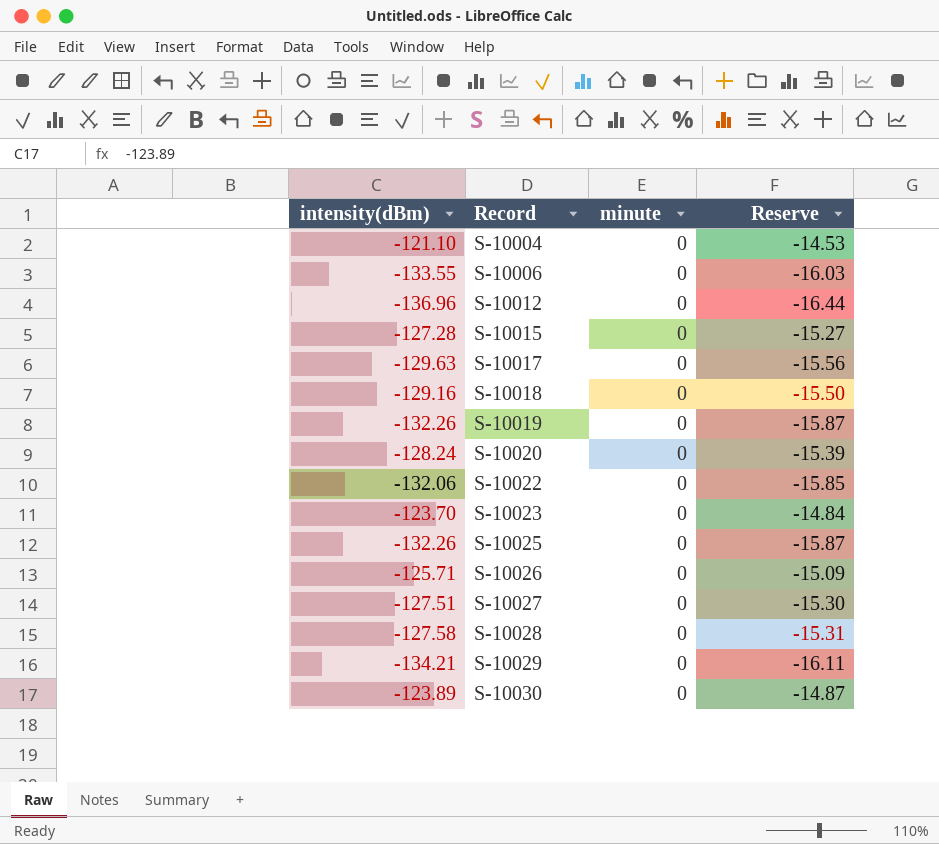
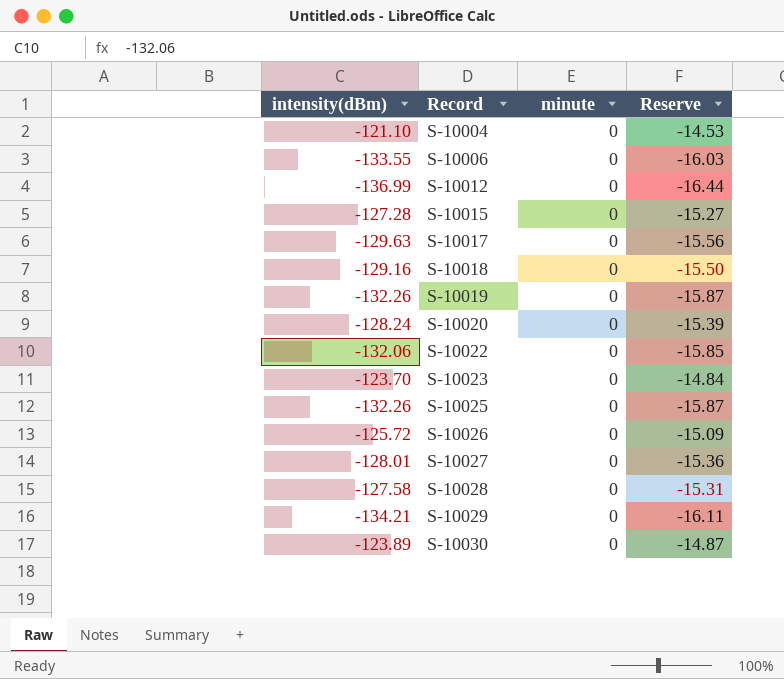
S-10012 | intensity(dBm): -136.96 -> -136.99
S-10026 | intensity(dBm): -125.71 -> -125.72
S-10027 | intensity(dBm): -127.51 -> -128.01
S-10027 | Reserve: -15.30 -> -15.36

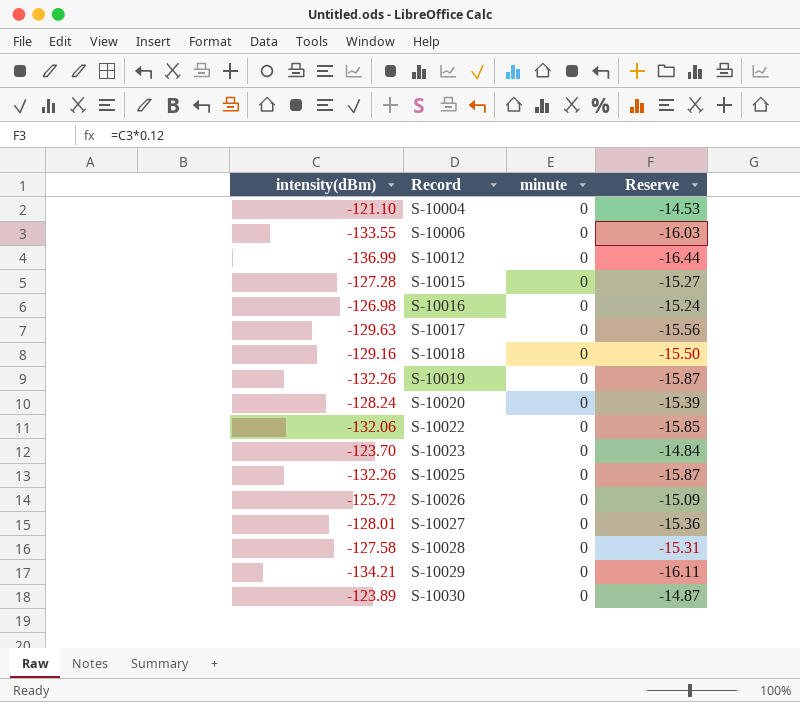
row S-10016: none -> -126.98 | 0 | -15.24

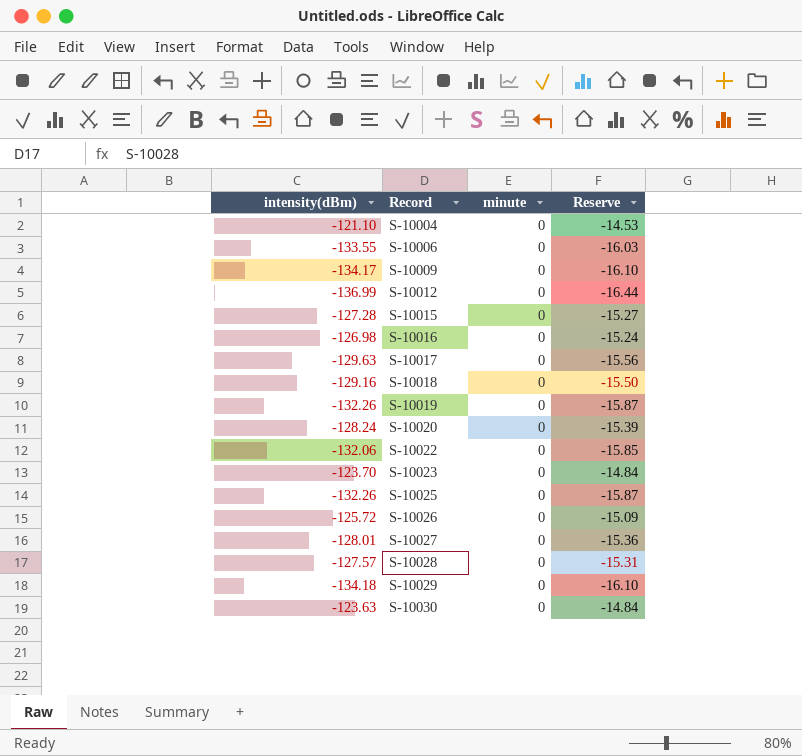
row S-10009: none -> -134.17 | 0 | -16.10
S-10028 | intensity(dBm): -127.58 -> -127.57
S-10029 | intensity(dBm): -134.21 -> -134.18
S-10029 | Reserve: -16.11 -> -16.10
S-10030 | intensity(dBm): -123.89 -> -123.63
S-10030 | Reserve: -14.87 -> -14.84

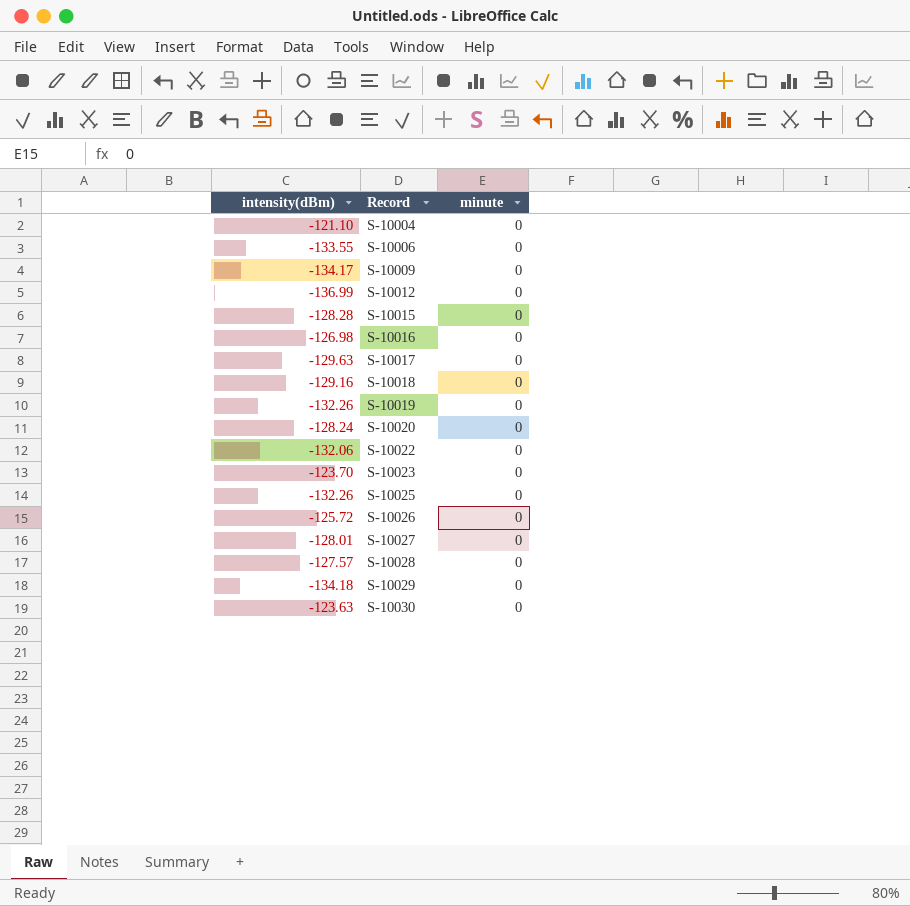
column Reserve | formula: [intensity(dBm)] * 0.12 -> none
S-10015 | intensity(dBm): -127.28 -> -128.28

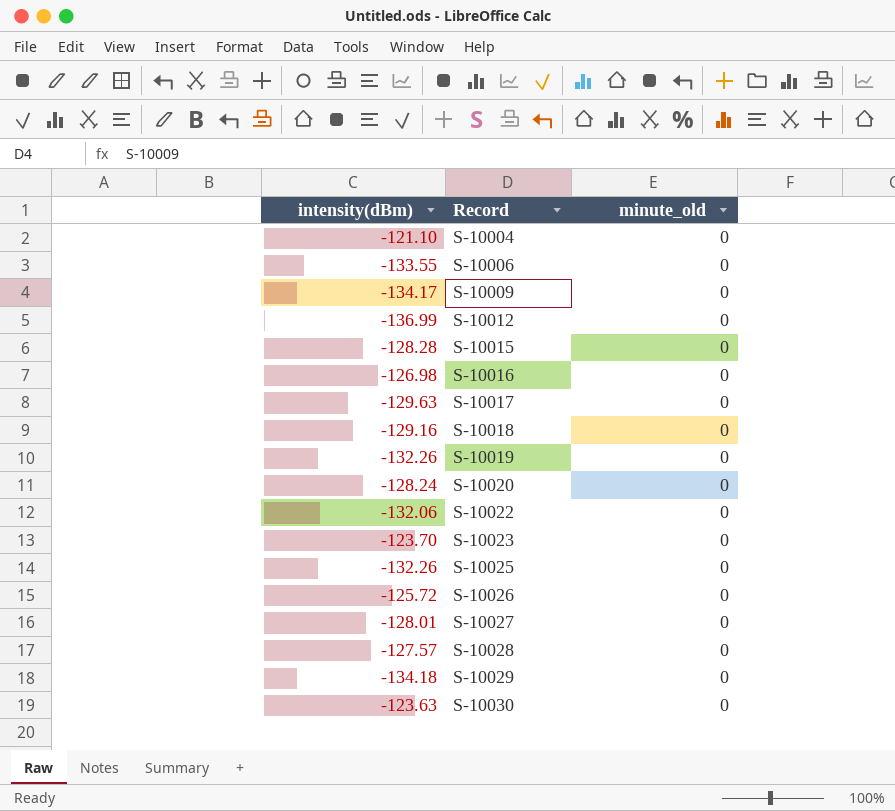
column name: minute -> minute_old

